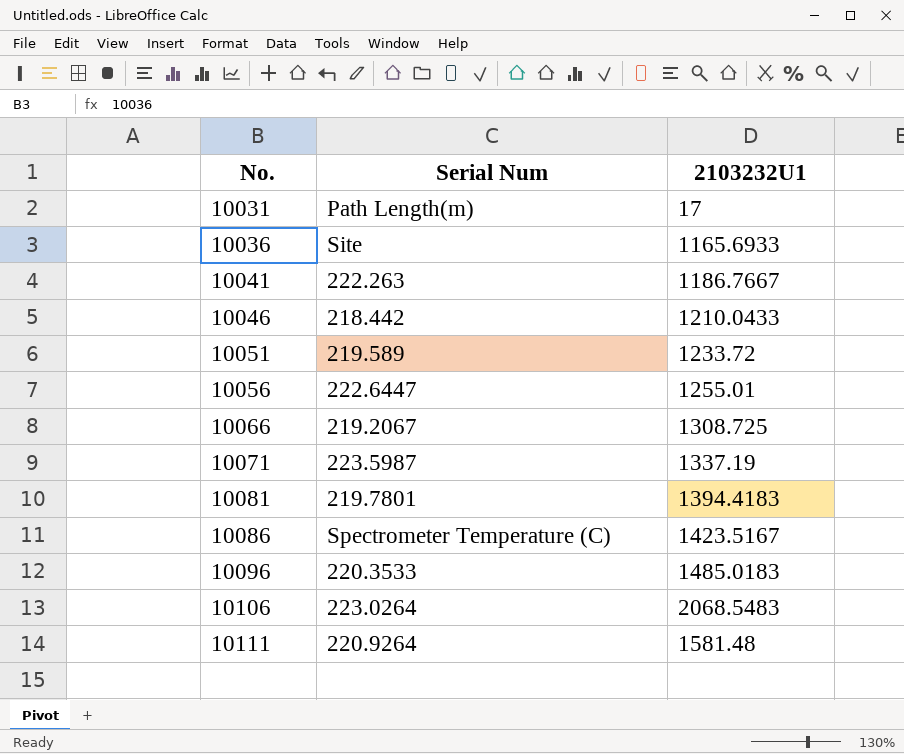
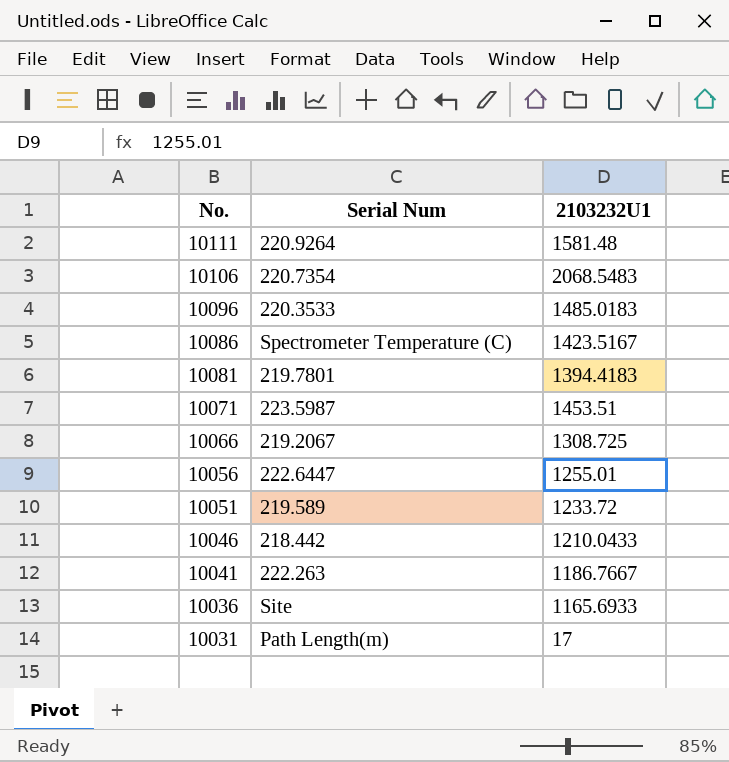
row order: No. ascending -> No. descending
10106 | Serial Num: 223.0264 -> 220.7354
10071 | 2103232U1: 1337.19 -> 1453.51

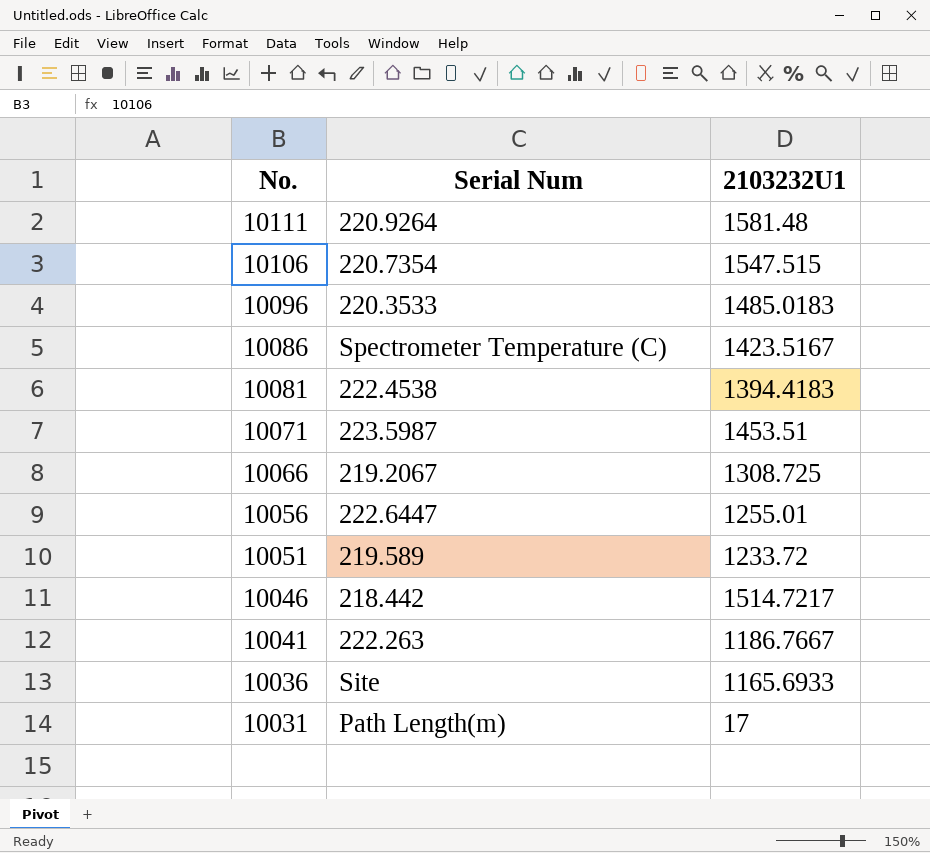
10106 | 2103232U1: 2068.5483 -> 1547.515
10081 | Serial Num: 219.7801 -> 222.4538
10046 | 2103232U1: 1210.0433 -> 1514.7217

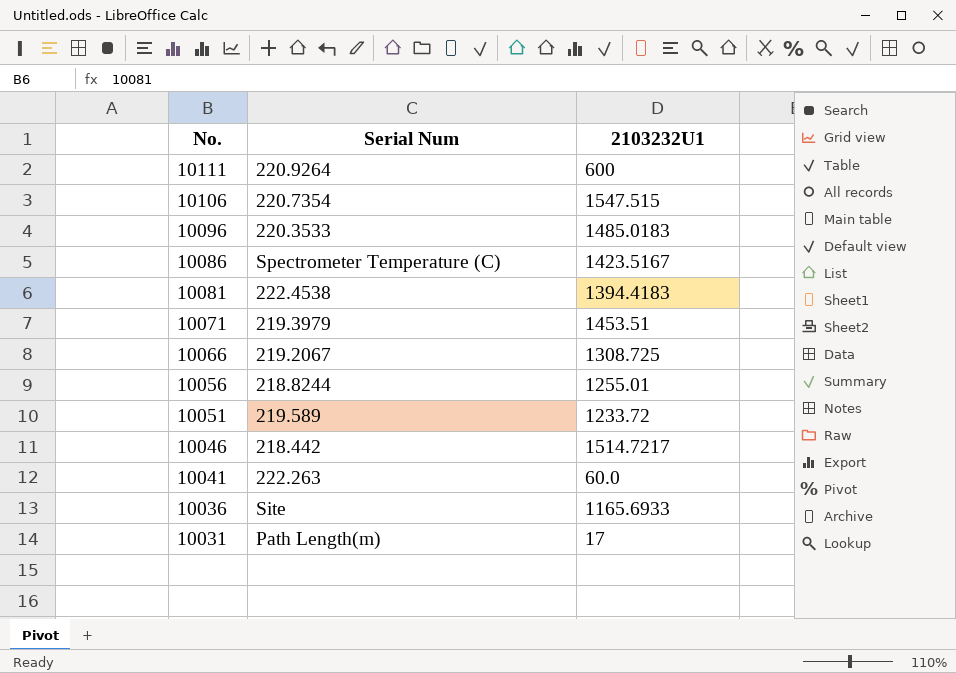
10111 | 2103232U1: 1581.48 -> 600
10071 | Serial Num: 223.5987 -> 219.3979
10056 | Serial Num: 222.6447 -> 218.8244
10041 | 2103232U1: 1186.7667 -> 60.0

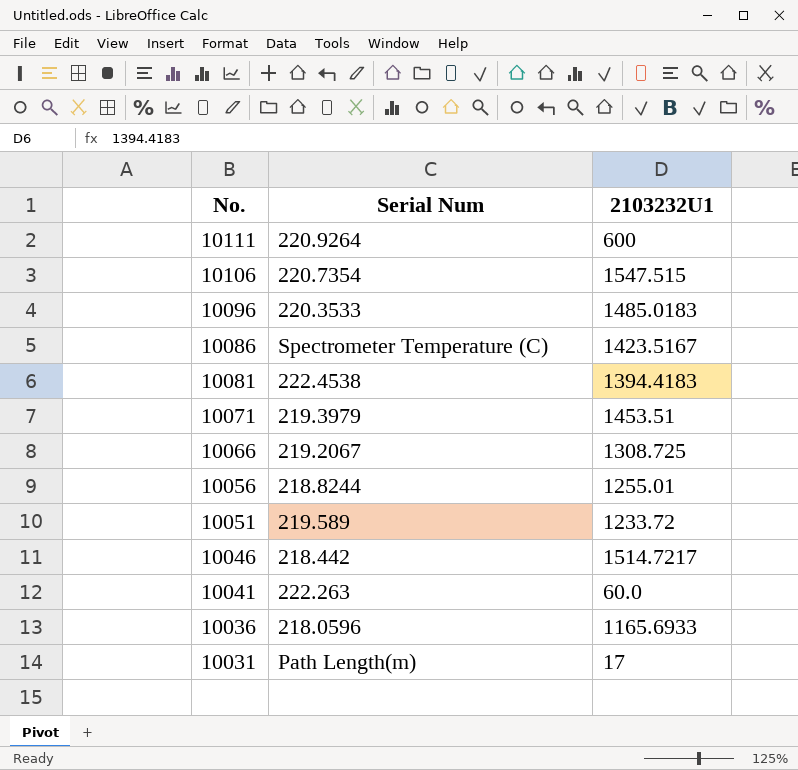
10036 | Serial Num: Site -> 218.0596

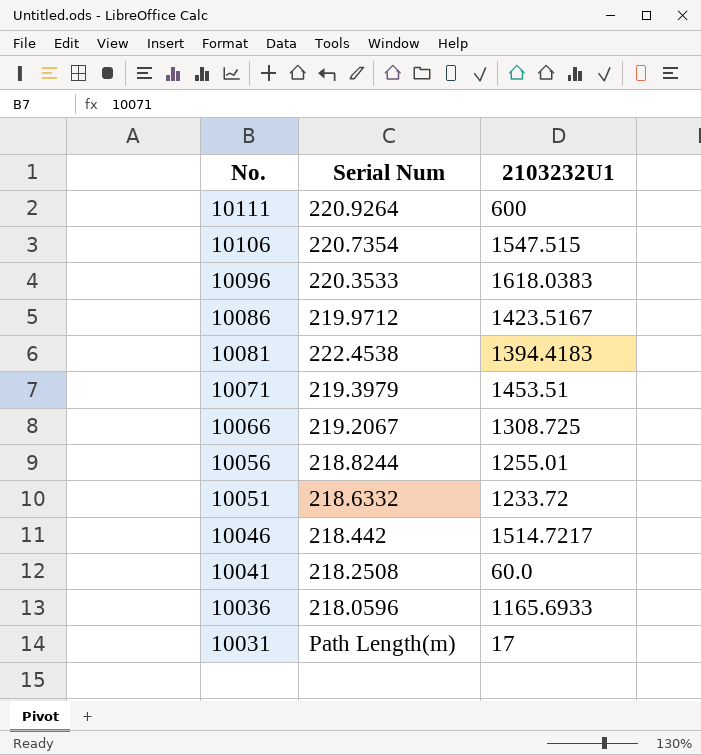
10096 | 2103232U1: 1485.0183 -> 1618.0383
10086 | Serial Num: Spectrometer Temperature (C) -> 219.9712
10051 | Serial Num: 219.589 -> 218.6332
10041 | Serial Num: 222.263 -> 218.2508

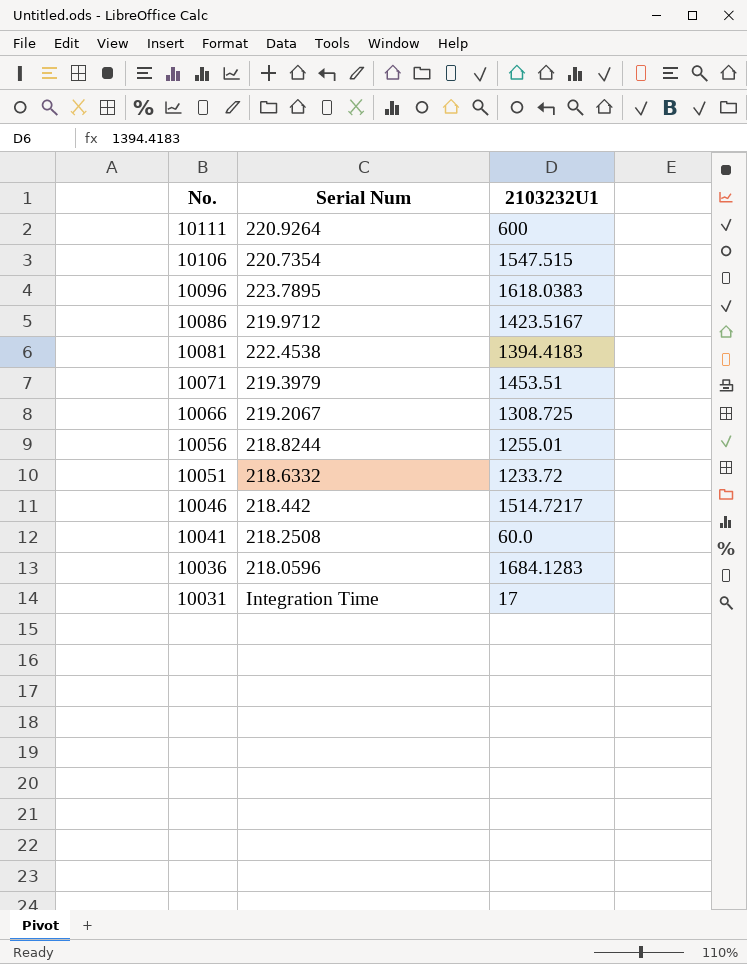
10096 | Serial Num: 220.3533 -> 223.7895
10036 | 2103232U1: 1165.6933 -> 1684.1283
10031 | Serial Num: Path Length(m) -> Integration Time

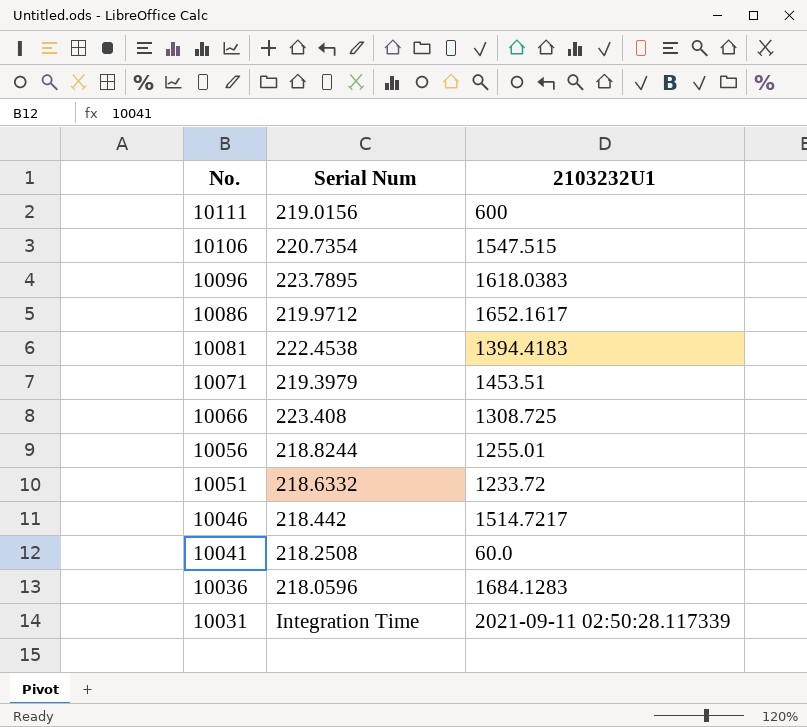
10111 | Serial Num: 220.9264 -> 219.0156
10086 | 2103232U1: 1423.5167 -> 1652.1617
10066 | Serial Num: 219.2067 -> 223.408
10031 | 2103232U1: 17 -> 2021-09-11 02:50:28.117339

